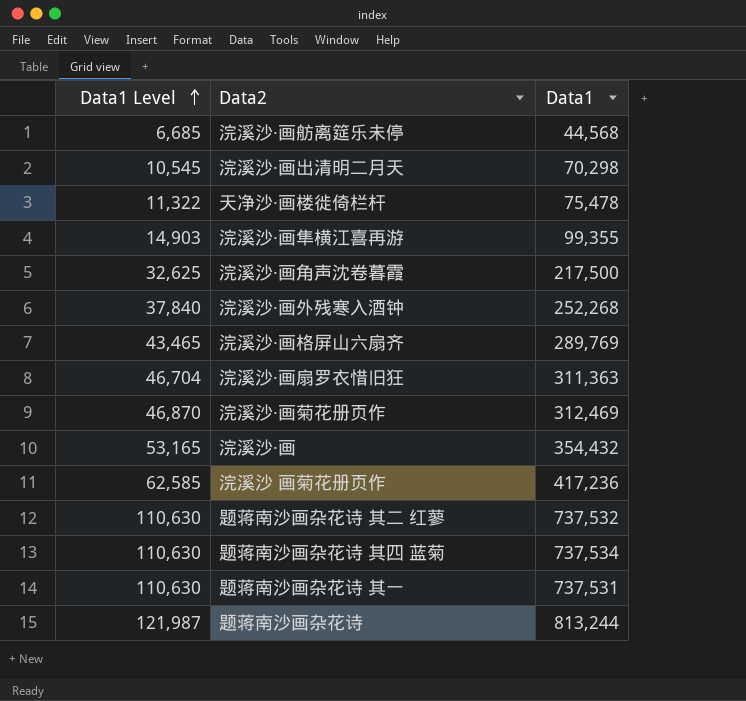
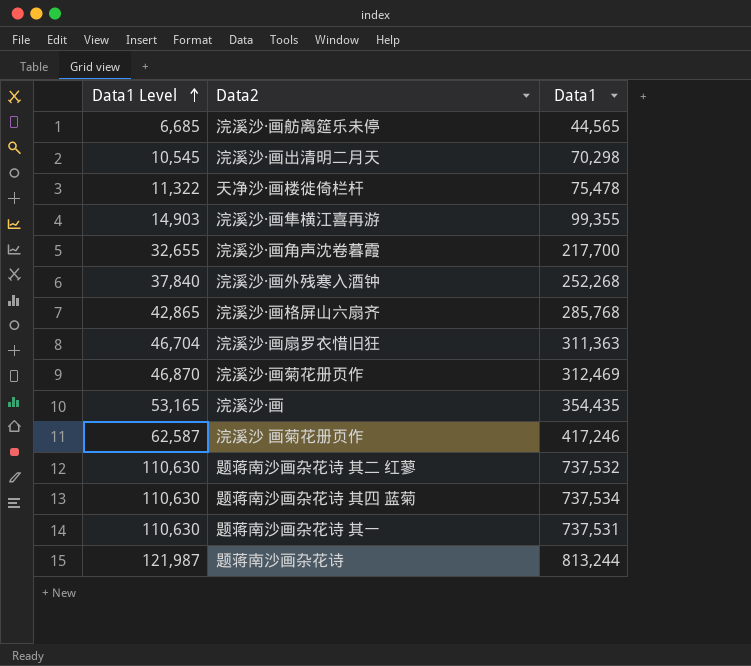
浣溪沙·画舫离筵乐未停 | Data1: 44,568 -> 44,565
浣溪沙·画角声沈卷暮霞 | Data1 Level: 32,625 -> 32,655
浣溪沙·画角声沈卷暮霞 | Data1: 217,500 -> 217,700
浣溪沙·画格屏山六扇齐 | Data1 Level: 43,465 -> 42,865
浣溪沙·画格屏山六扇齐 | Data1: 289,769 -> 285,768
浣溪沙·画 | Data1: 354,432 -> 354,435
浣溪沙 画菊花册页作 | Data1 Level: 62,585 -> 62,587
浣溪沙 画菊花册页作 | Data1: 417,236 -> 417,246

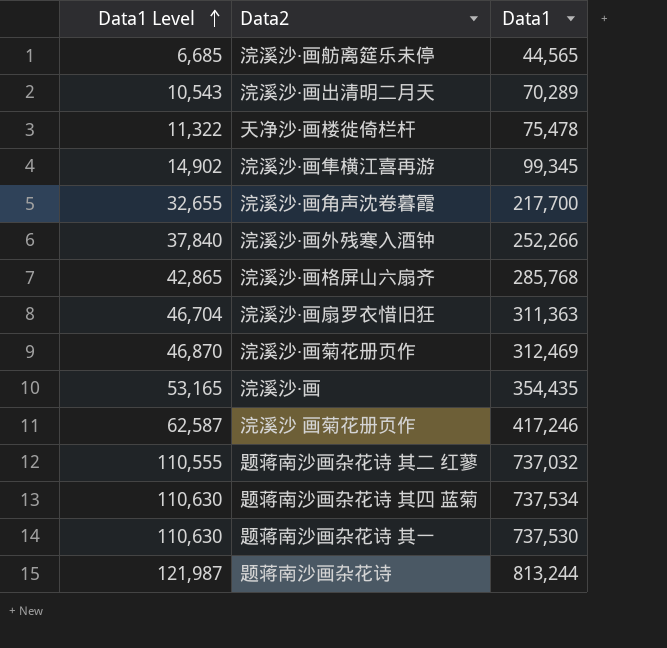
浣溪沙·画出清明二月天 | Data1 Level: 10,545 -> 10,543
浣溪沙·画出清明二月天 | Data1: 70,298 -> 70,289
浣溪沙·画隼横江喜再游 | Data1 Level: 14,903 -> 14,902
浣溪沙·画隼横江喜再游 | Data1: 99,355 -> 99,345
浣溪沙·画外残寒入酒钟 | Data1: 252,268 -> 252,266
题蒋南沙画杂花诗 其二 红蓼 | Data1 Level: 110,630 -> 110,555
题蒋南沙画杂花诗 其二 红蓼 | Data1: 737,532 -> 737,032
题蒋南沙画杂花诗 其一 | Data1: 737,531 -> 737,530

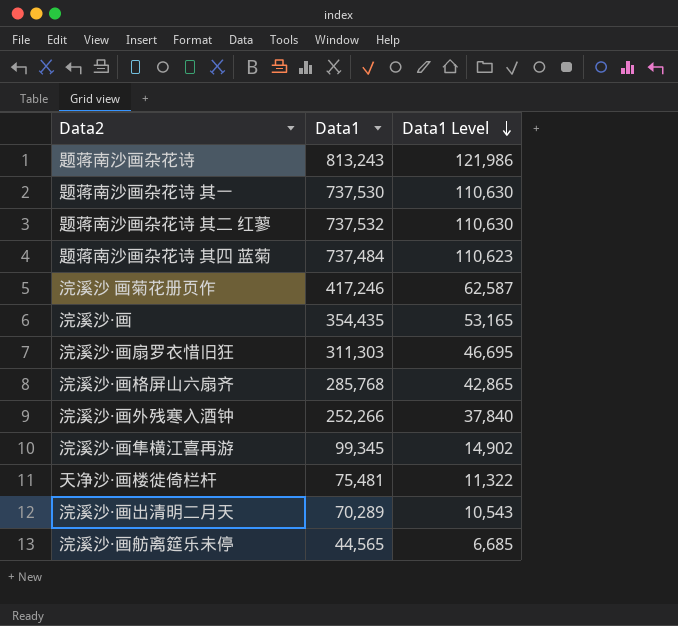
row order: Data1 Level ascending -> Data1 Level descending
column Data1 Level | position: 1 -> 3
row 浣溪沙·画角声沈卷暮霞: 32,655 | 217,700 -> none
row 浣溪沙·画菊花册页作: 46,870 | 312,469 -> none
题蒋南沙画杂花诗 | Data1: 813,244 -> 813,243
题蒋南沙画杂花诗 | Data1 Level: 121,987 -> 121,986
题蒋南沙画杂花诗 其二 红蓼 | Data1: 737,032 -> 737,532
题蒋南沙画杂花诗 其二 红蓼 | Data1 Level: 110,555 -> 110,630
题蒋南沙画杂花诗 其四 蓝菊 | Data1: 737,534 -> 737,484
题蒋南沙画杂花诗 其四 蓝菊 | Data1 Level: 110,630 -> 110,623
浣溪沙·画扇罗衣惜旧狂 | Data1: 311,363 -> 311,303
浣溪沙·画扇罗衣惜旧狂 | Data1 Level: 46,704 -> 46,695
天净沙·画楼徙倚栏杆 | Data1: 75,478 -> 75,481

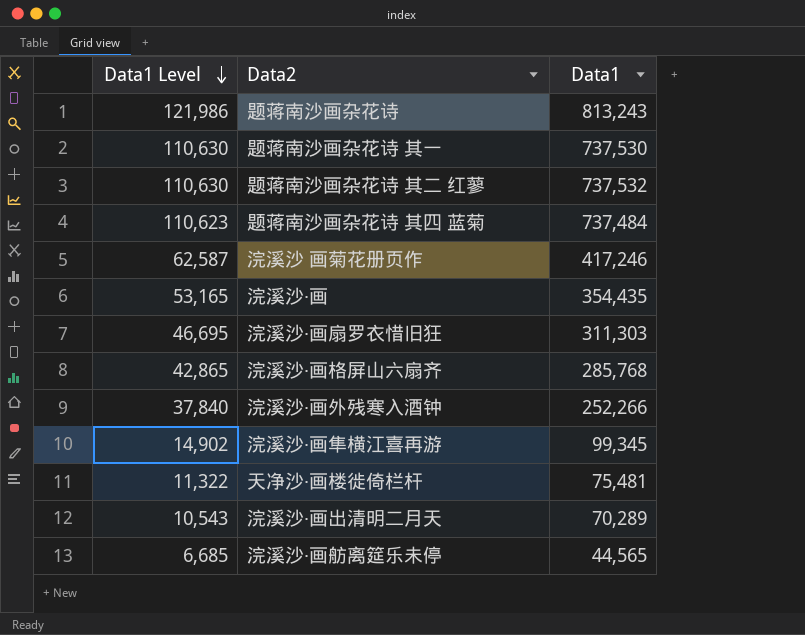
column Data1 Level | position: 3 -> 1

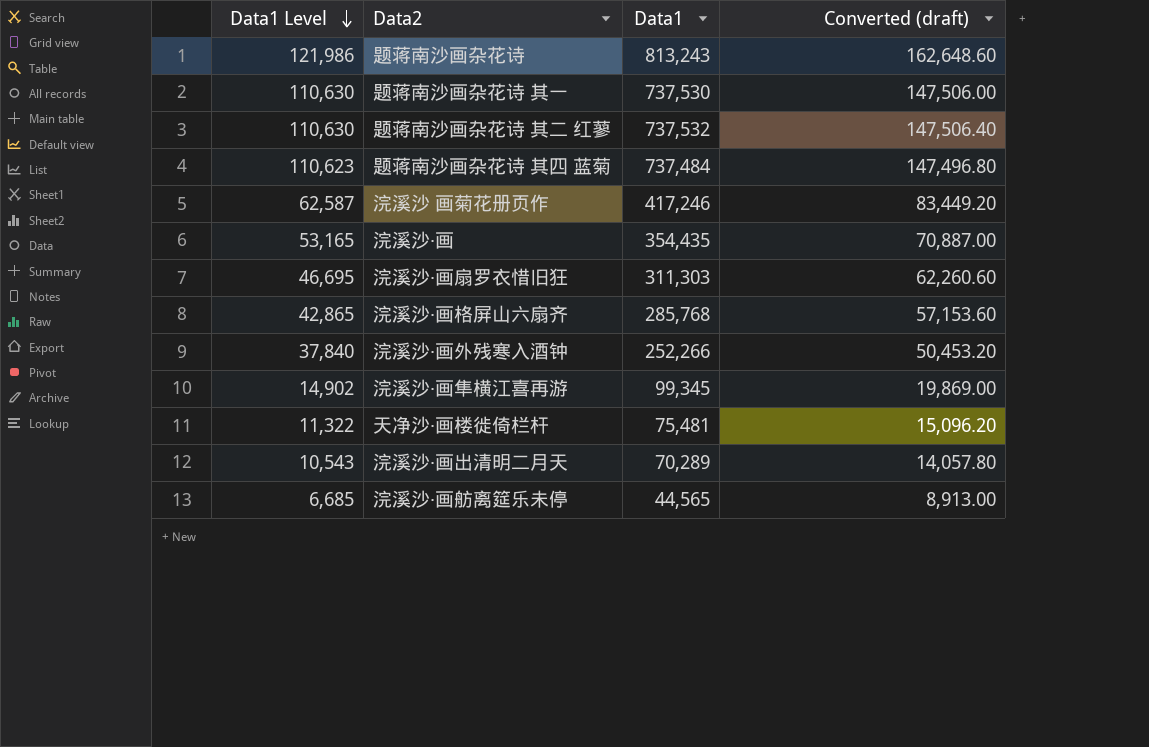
column Converted (draft) | formula: none -> [Data1] * 0.2

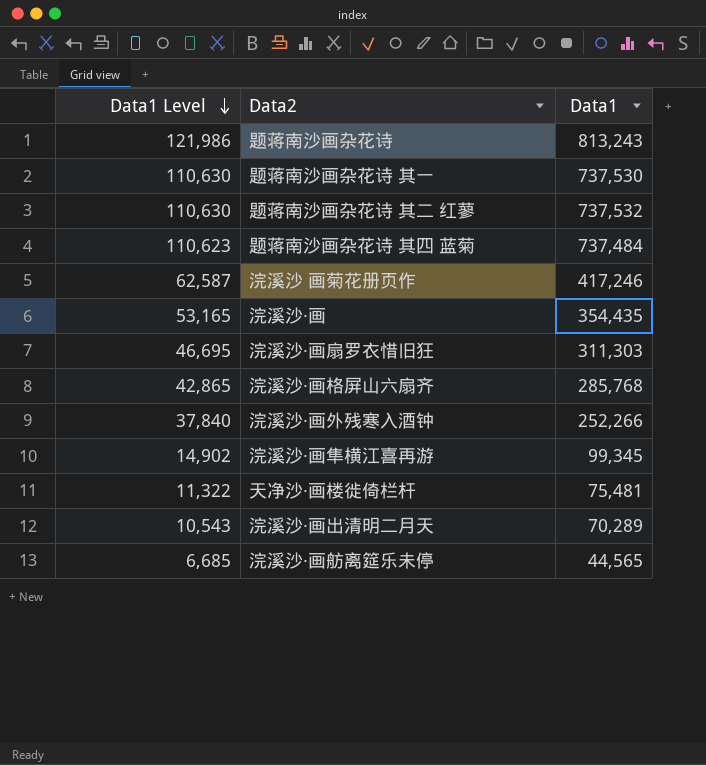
column Converted (draft) | formula: [Data1] * 0.2 -> none

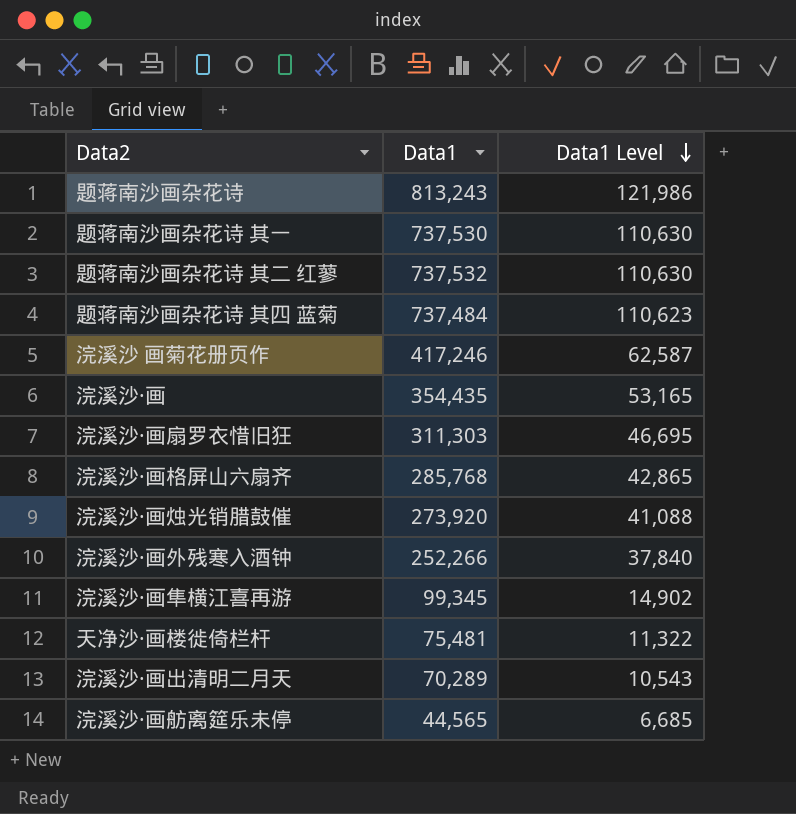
column Data1 Level | position: 1 -> 3
row 浣溪沙·画烛光销腊鼓催: none -> 273,920 | 41,088

